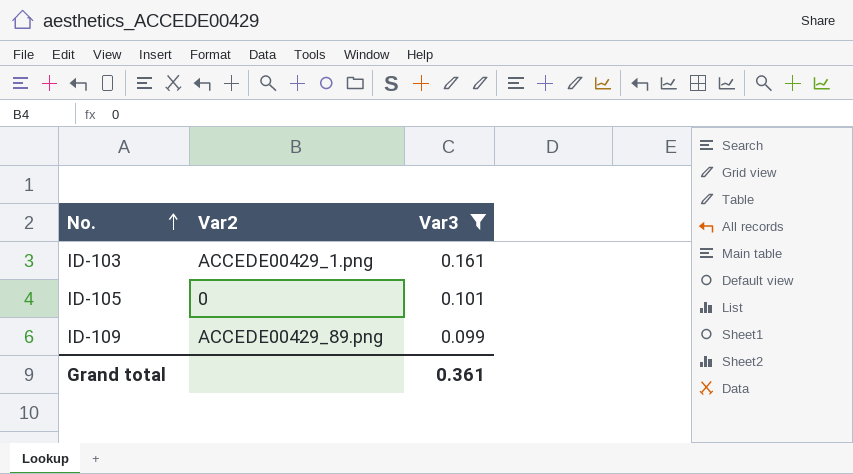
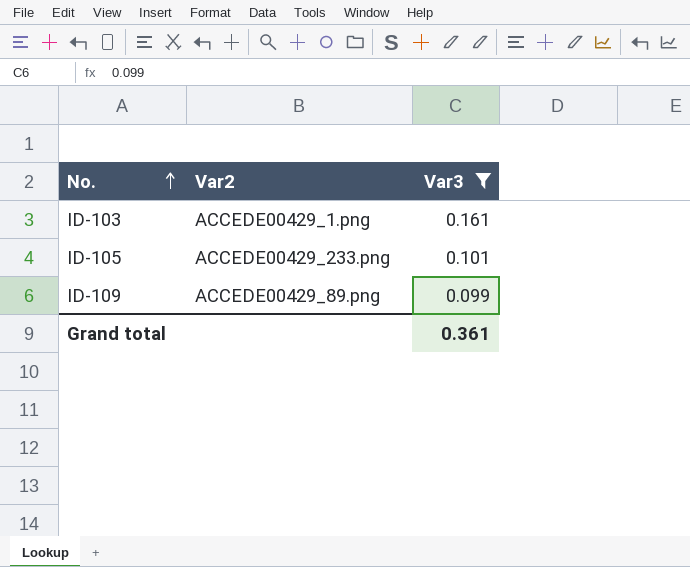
ID-105 | Var2: 0 -> ACCEDE00429_233.png

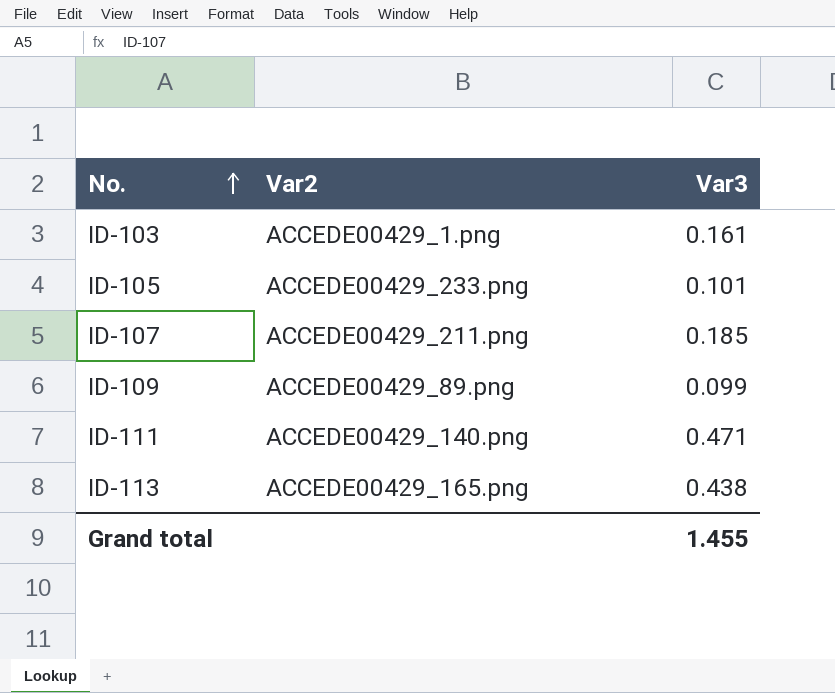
filter: Var3 <= 0.161 -> none
Grand total | Var3: 0.361 -> 1.455

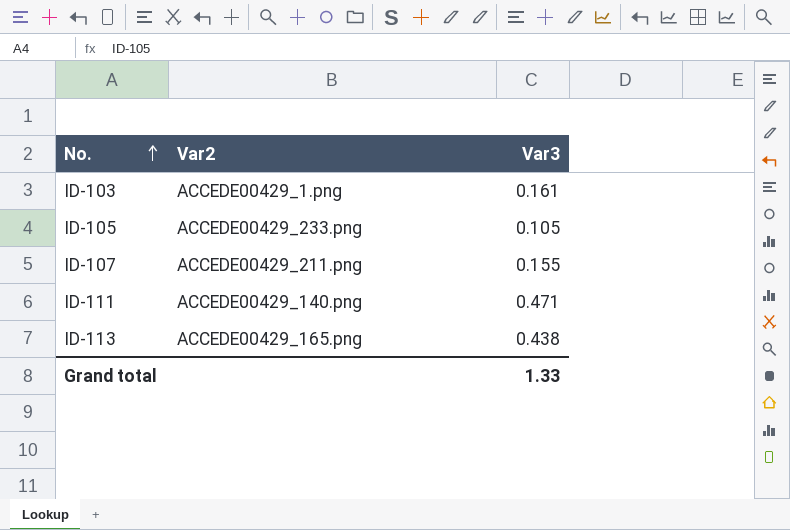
row ID-109: ACCEDE00429_89.png | 0.099 -> none
ID-105 | Var3: 0.101 -> 0.105
ID-107 | Var3: 0.185 -> 0.155
Grand total | Var3: 1.455 -> 1.33

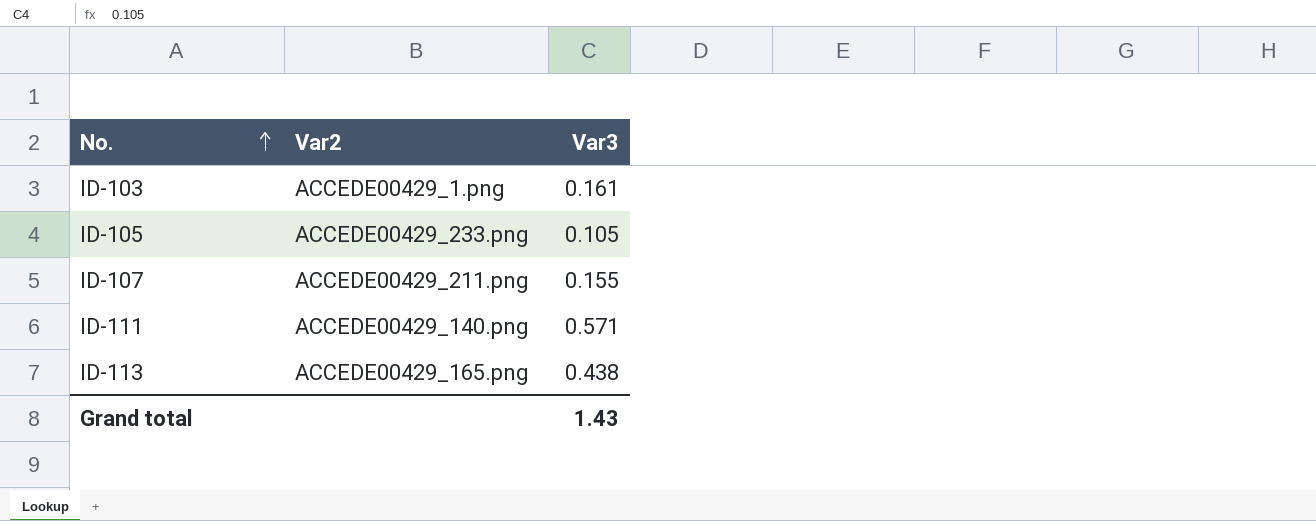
ID-111 | Var3: 0.471 -> 0.571
Grand total | Var3: 1.33 -> 1.43

